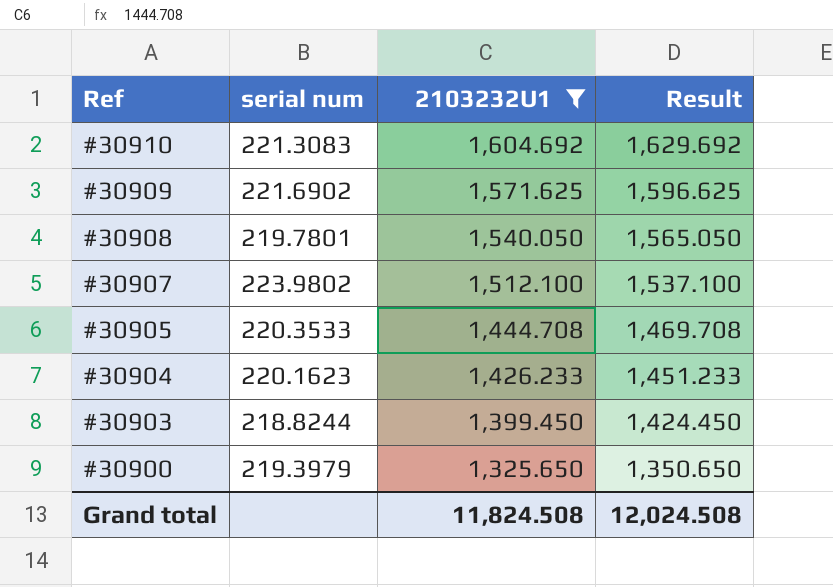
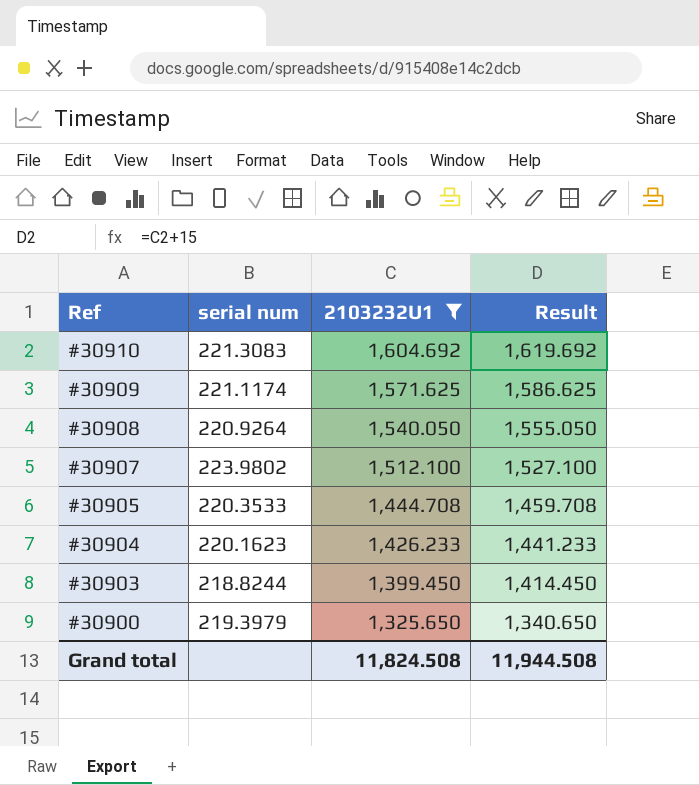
column Result | formula: [2103232U1] + 25 -> [2103232U1] + 15
#30909 | serial num: 221.6902 -> 221.1174
#30908 | serial num: 219.7801 -> 220.9264
Grand total | Result: 12,024.508 -> 11,944.508

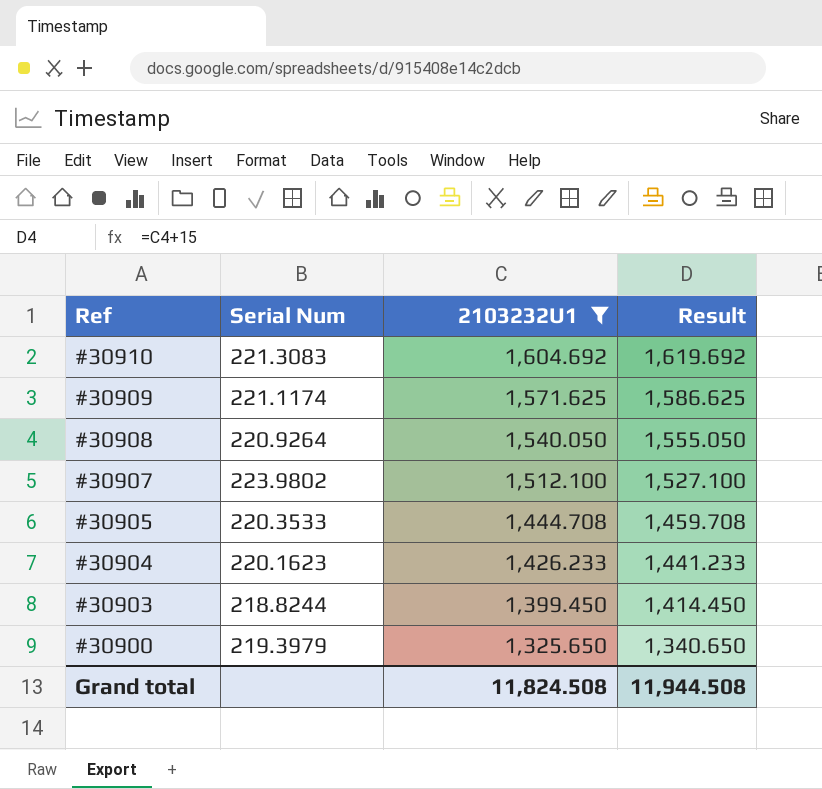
column name: serial num -> Serial Num

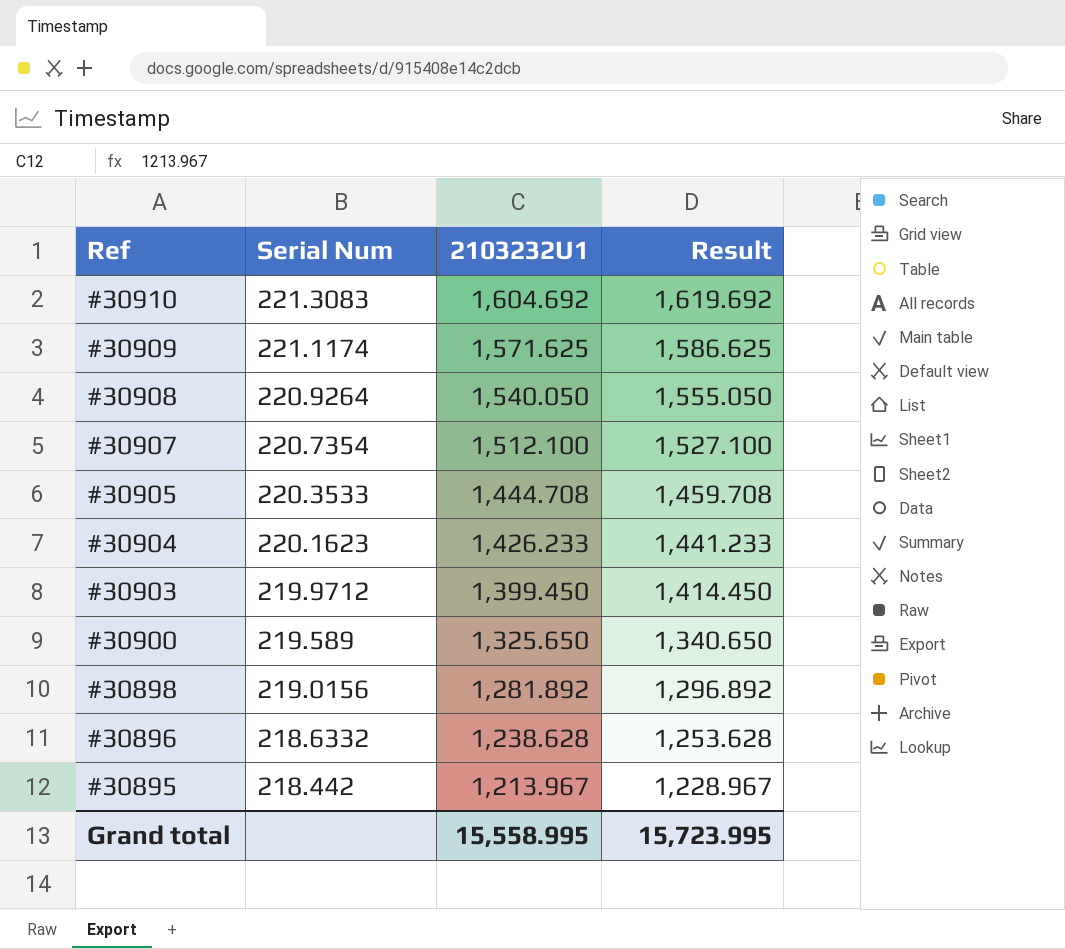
filter: 2103232U1 >= 1,325.650 -> none
#30907 | Serial Num: 223.9802 -> 220.7354
#30903 | Serial Num: 218.8244 -> 219.9712
#30900 | Serial Num: 219.3979 -> 219.589
Grand total | 2103232U1: 11,824.508 -> 15,558.995
Grand total | Result: 11,944.508 -> 15,723.995

